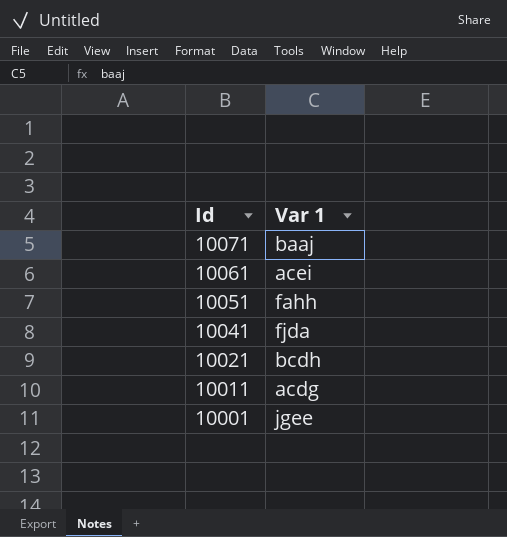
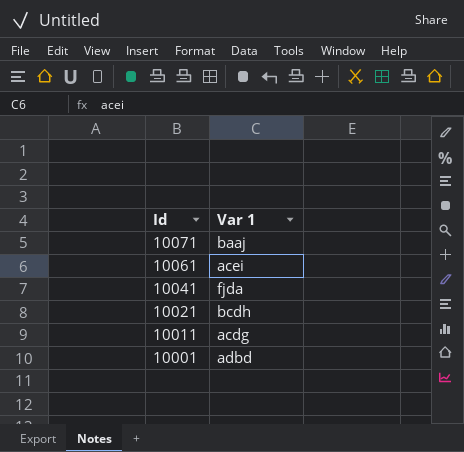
row 10051: fahh -> none
10001 | Var 1: jgee -> adbd

